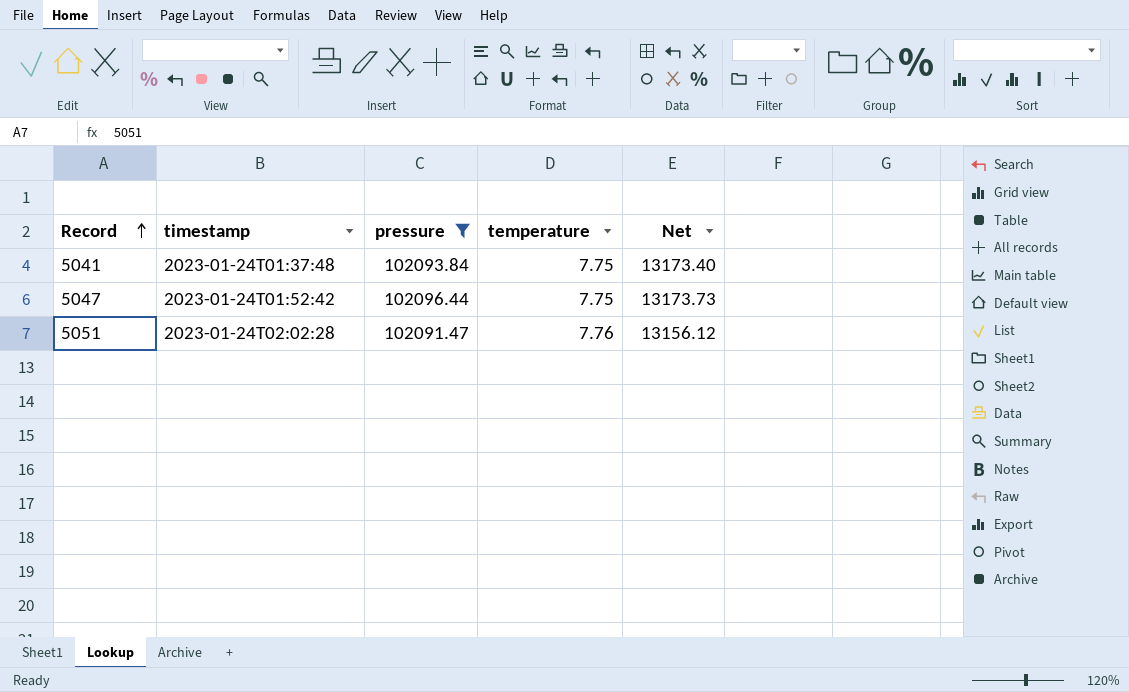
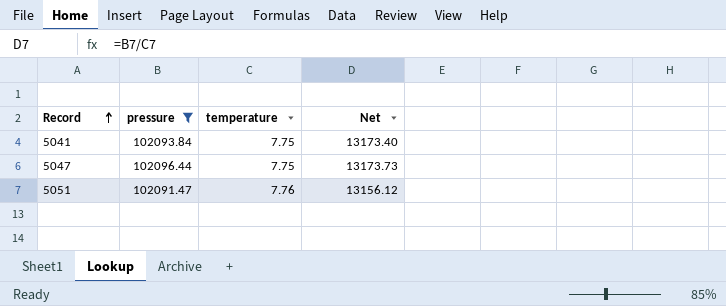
column timestamp | position: 2 -> none

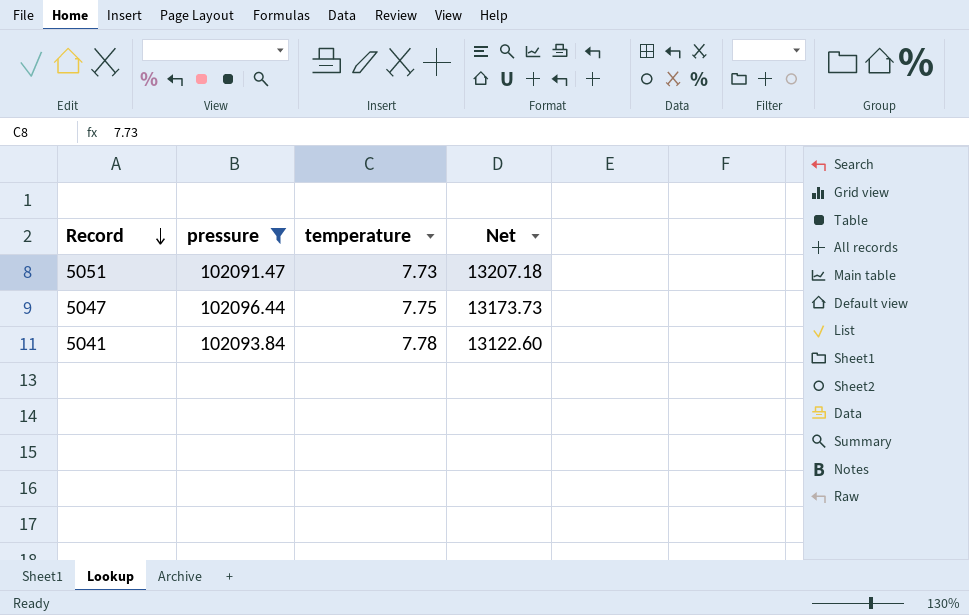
row order: Record ascending -> Record descending
5051 | temperature: 7.76 -> 7.73
5051 | Net: 13156.12 -> 13207.18
5041 | temperature: 7.75 -> 7.78
5041 | Net: 13173.40 -> 13122.60

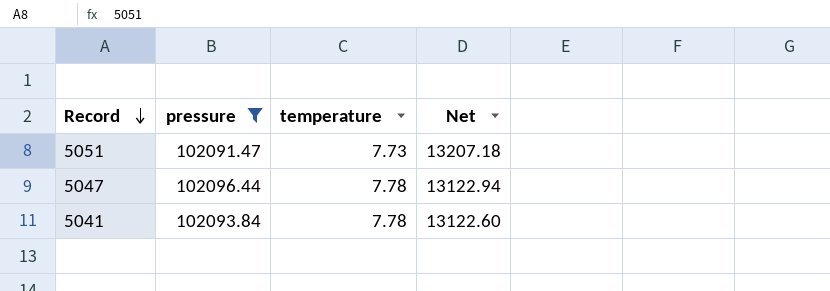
5047 | temperature: 7.75 -> 7.78
5047 | Net: 13173.73 -> 13122.94

